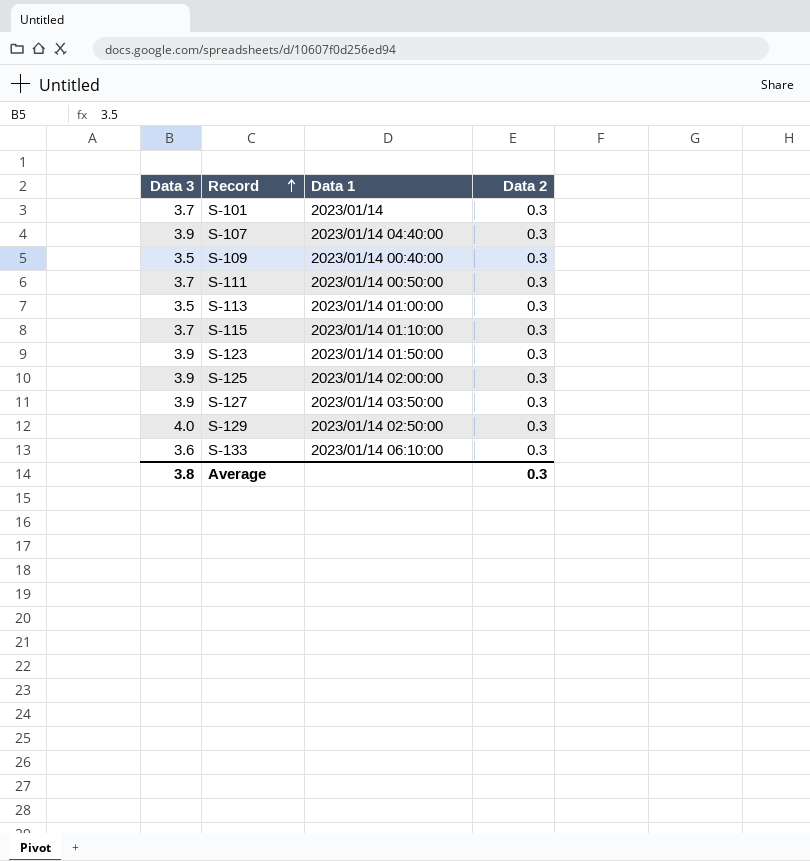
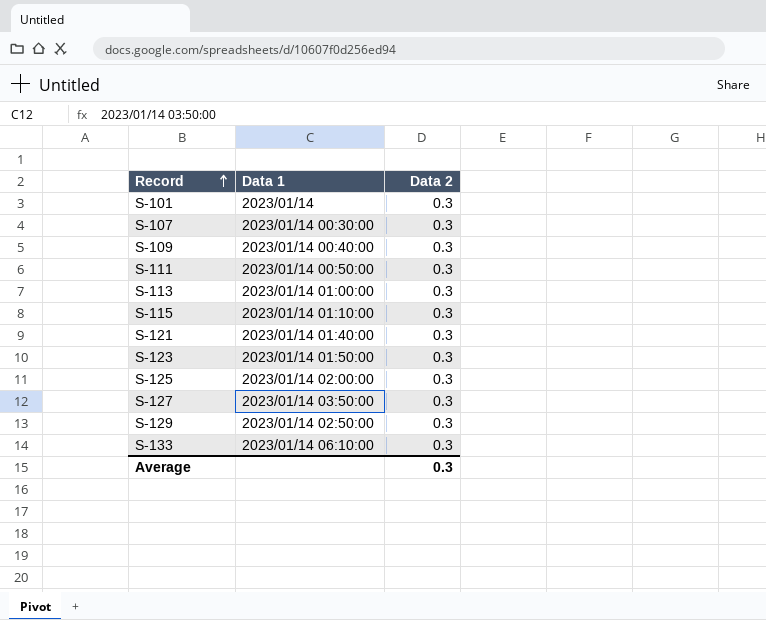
column Data 3 | position: 1 -> none
S-107 | Data 1: 2023/01/14 04:40:00 -> 2023/01/14 00:30:00
row S-121: none -> 2023/01/14 01:40:00 | 0.3

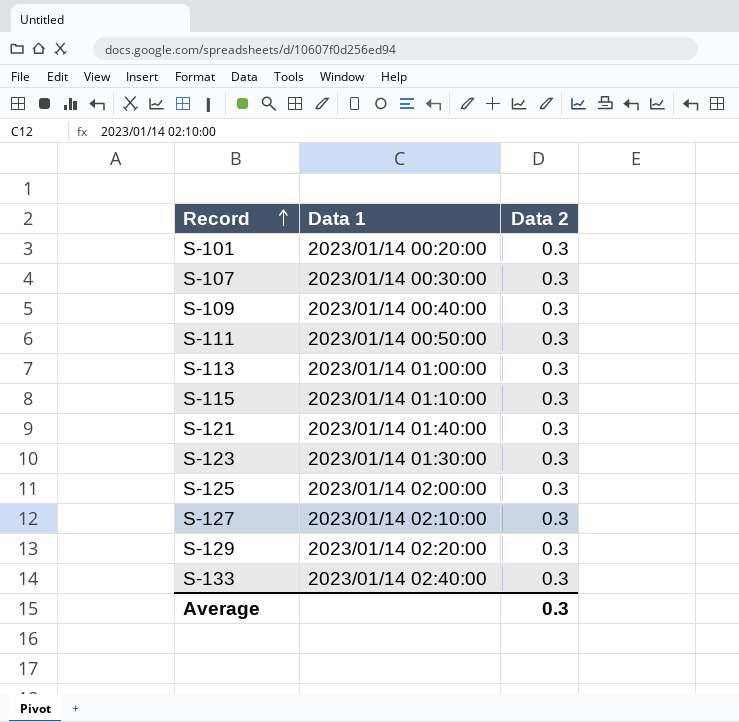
S-101 | Data 1: 2023/01/14 -> 2023/01/14 00:20:00
S-123 | Data 1: 2023/01/14 01:50:00 -> 2023/01/14 01:30:00
S-127 | Data 1: 2023/01/14 03:50:00 -> 2023/01/14 02:10:00
S-129 | Data 1: 2023/01/14 02:50:00 -> 2023/01/14 02:20:00
S-133 | Data 1: 2023/01/14 06:10:00 -> 2023/01/14 02:40:00

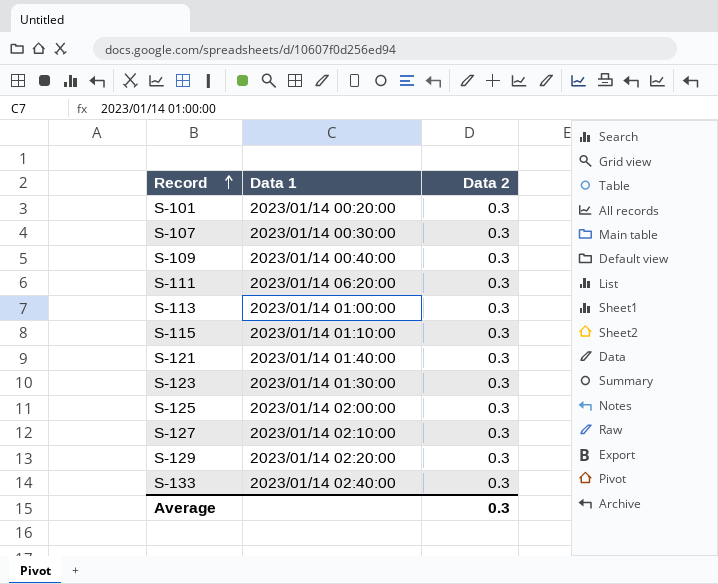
S-111 | Data 1: 2023/01/14 00:50:00 -> 2023/01/14 06:20:00

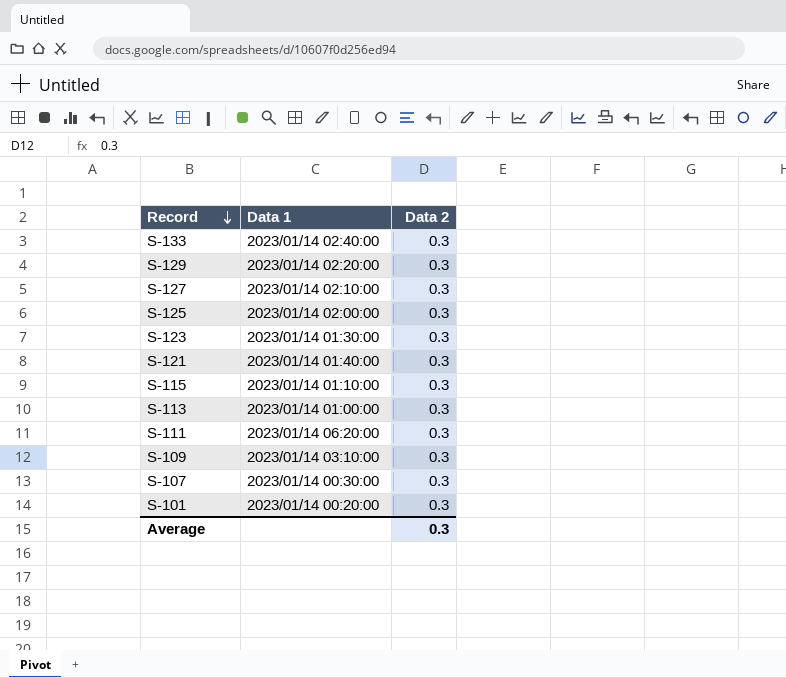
row order: Record ascending -> Record descending
S-109 | Data 1: 2023/01/14 00:40:00 -> 2023/01/14 03:10:00

